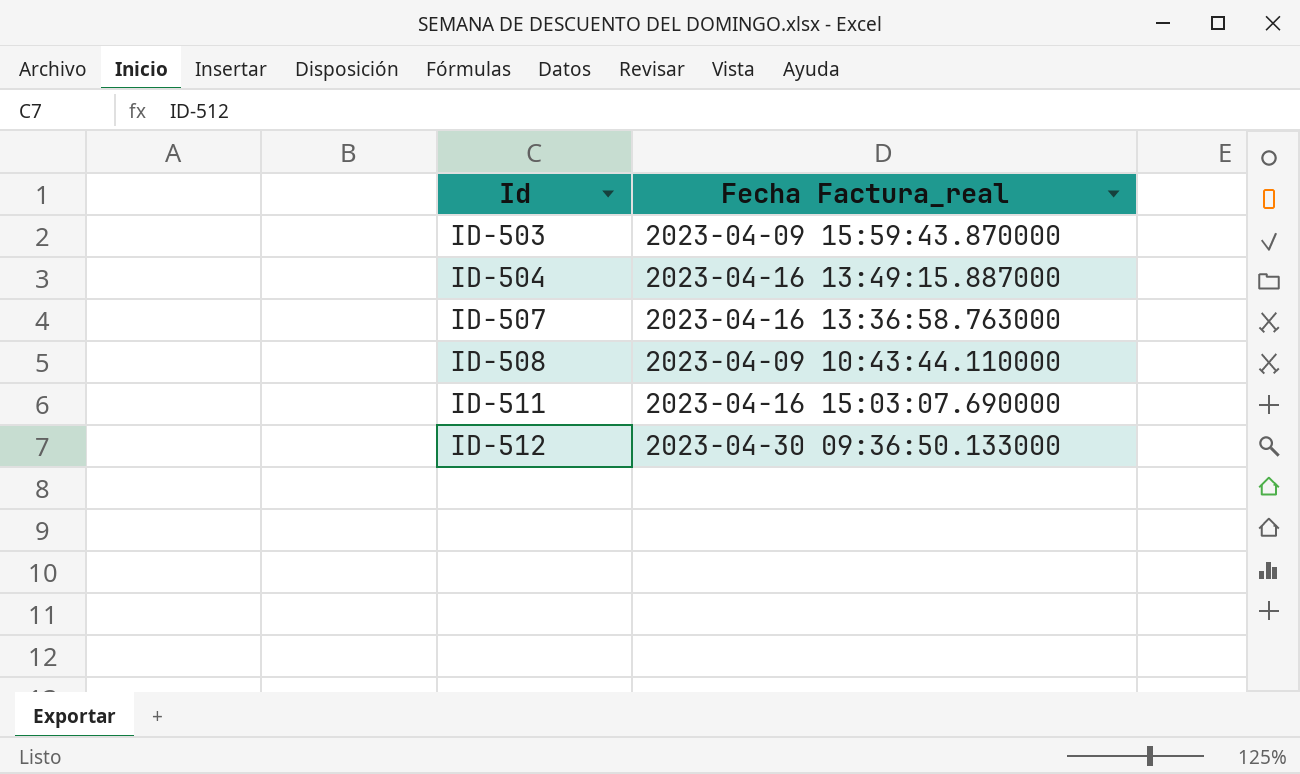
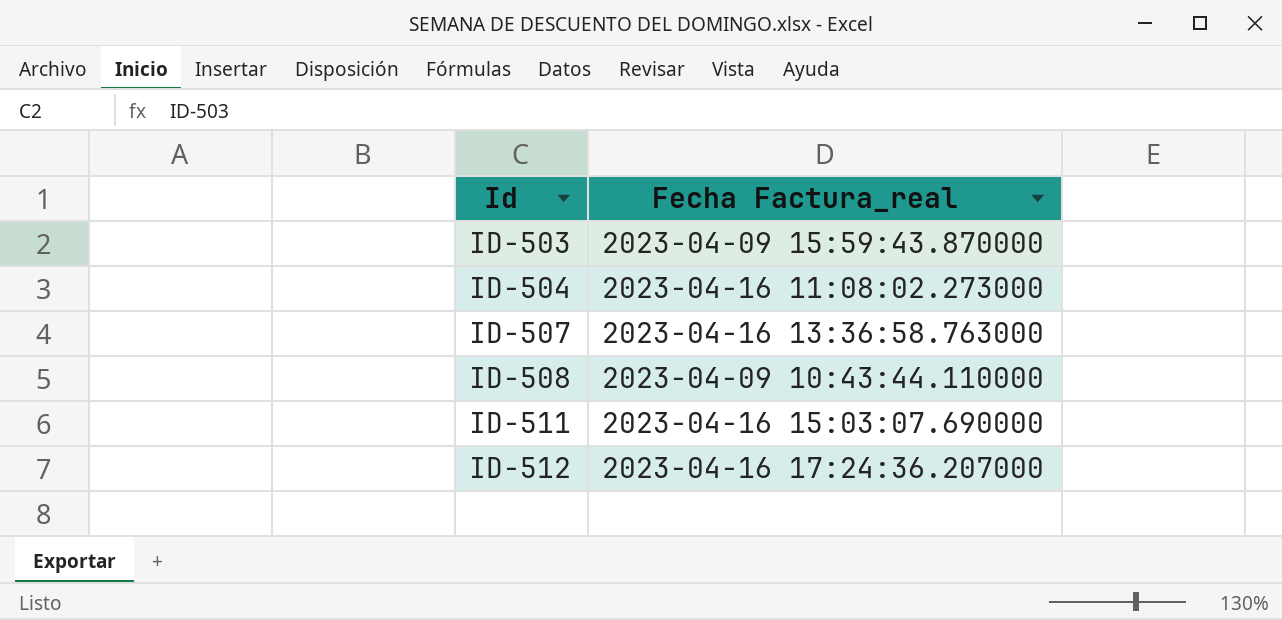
ID-504 | Fecha Factura_real: 2023-04-16 13:49:15.887000 -> 2023-04-16 11:08:02.273000
ID-512 | Fecha Factura_real: 2023-04-30 09:36:50.133000 -> 2023-04-16 17:24:36.207000

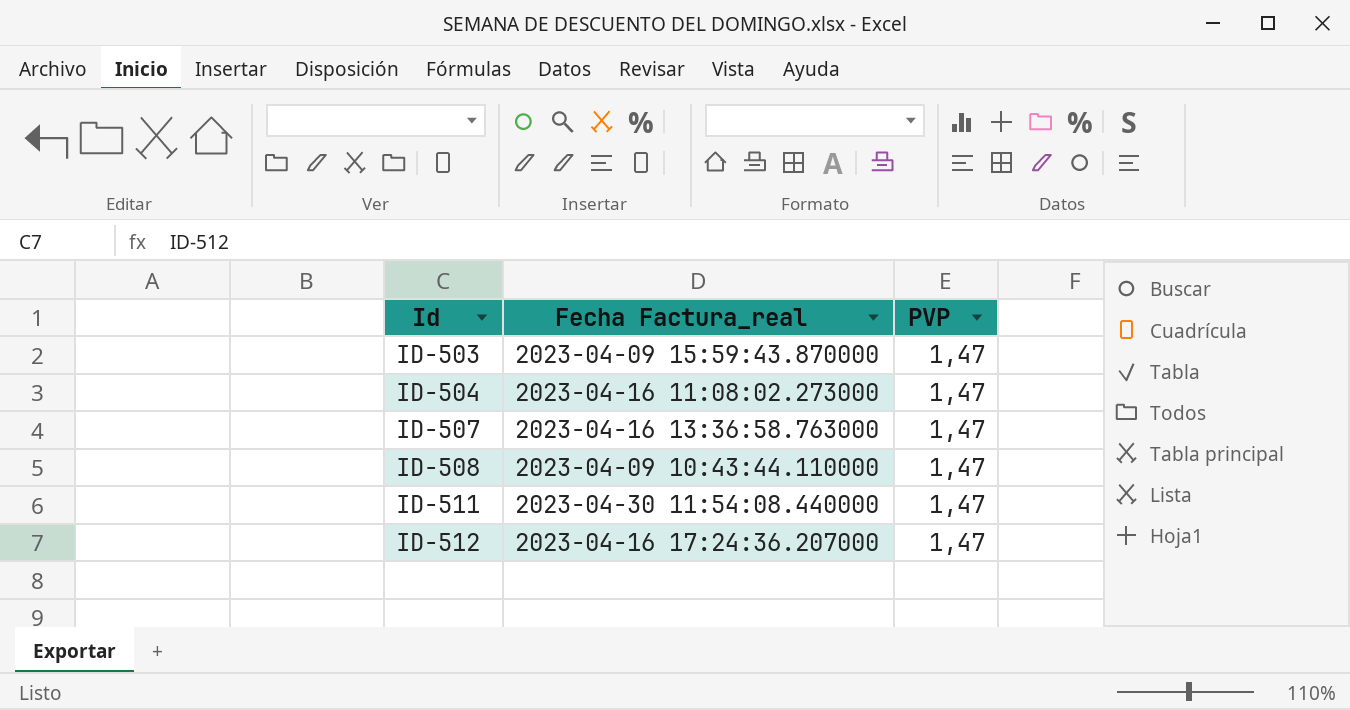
column PVP | position: none -> 3
ID-511 | Fecha Factura_real: 2023-04-16 15:03:07.690000 -> 2023-04-30 11:54:08.440000

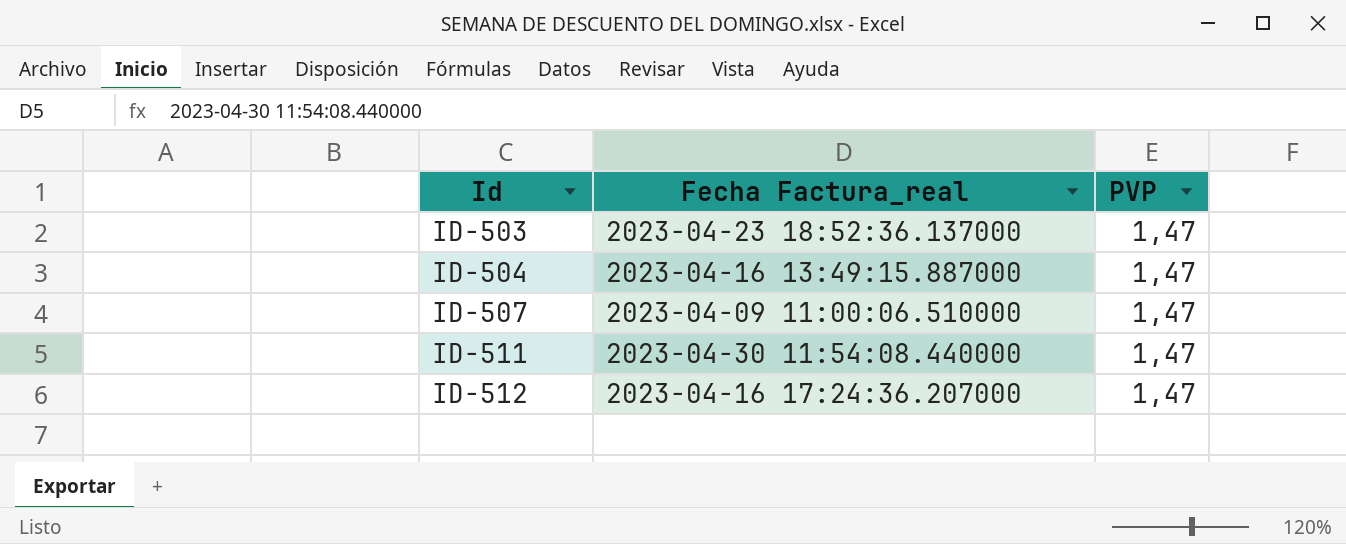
row ID-508: 2023-04-09 10:43:44.110000 | 1,47 -> none
ID-503 | Fecha Factura_real: 2023-04-09 15:59:43.870000 -> 2023-04-23 18:52:36.137000
ID-504 | Fecha Factura_real: 2023-04-16 11:08:02.273000 -> 2023-04-16 13:49:15.887000
ID-507 | Fecha Factura_real: 2023-04-16 13:36:58.763000 -> 2023-04-09 11:00:06.510000

